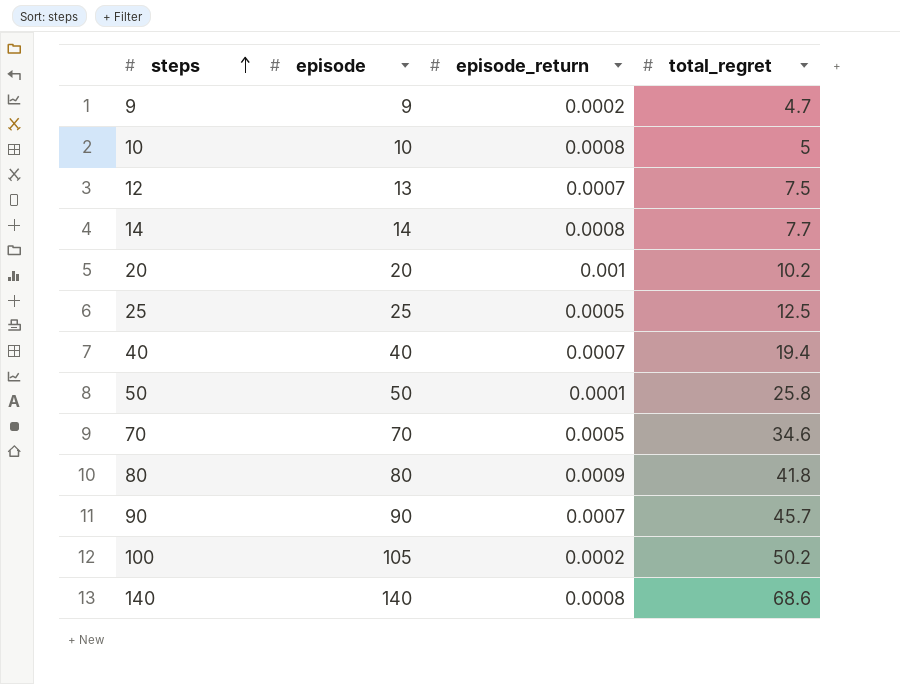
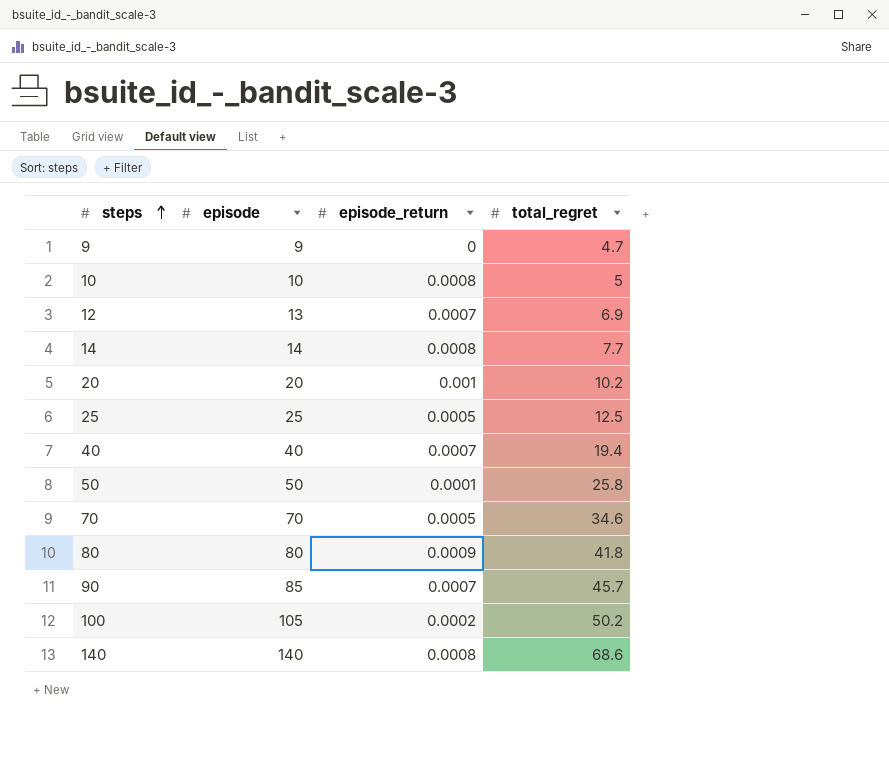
9 | episode_return: 0.0002 -> 0
12 | total_regret: 7.5 -> 6.9
90 | episode: 90 -> 85

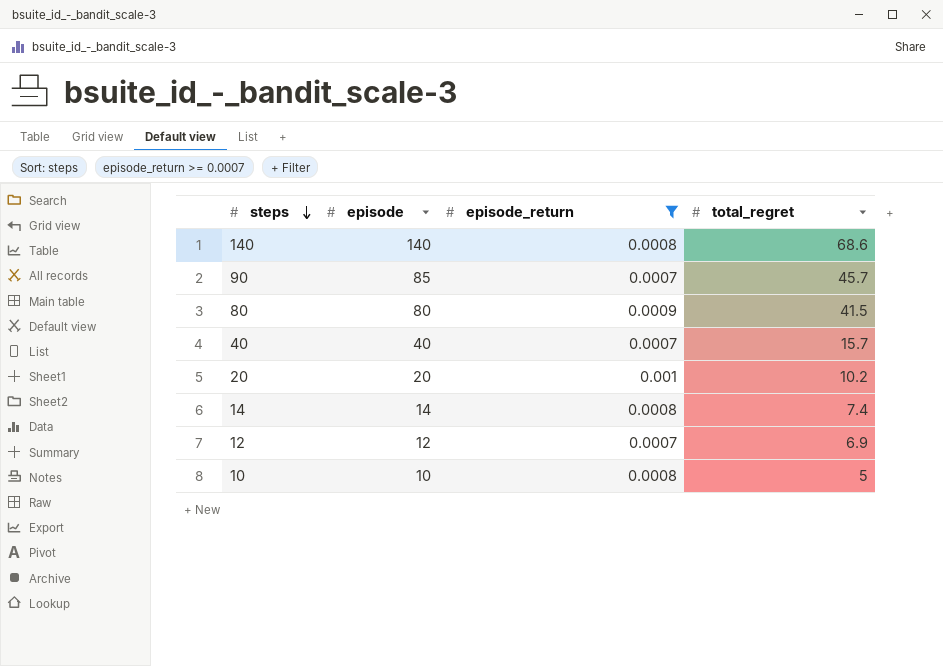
filter: none -> episode_return >= 0.0007
row order: steps ascending -> steps descending
80 | total_regret: 41.8 -> 41.5
40 | total_regret: 19.4 -> 15.7
14 | total_regret: 7.7 -> 7.4
12 | episode: 13 -> 12

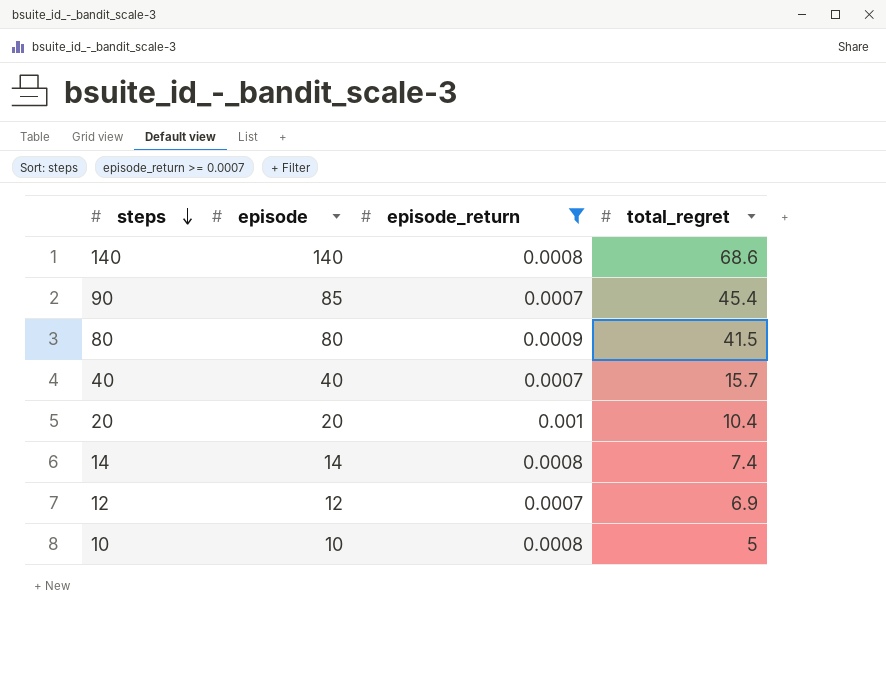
90 | total_regret: 45.7 -> 45.4
20 | total_regret: 10.2 -> 10.4

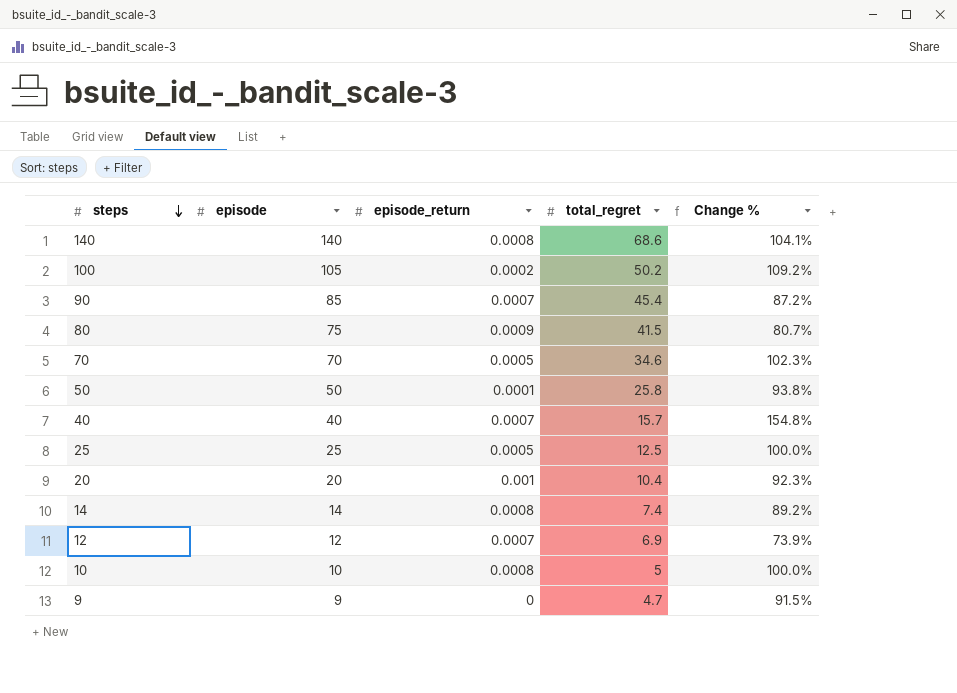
filter: episode_return >= 0.0007 -> none
column Change % | formula: none -> ([episode] - [total_regret]) / [total_regret]
80 | episode: 80 -> 75

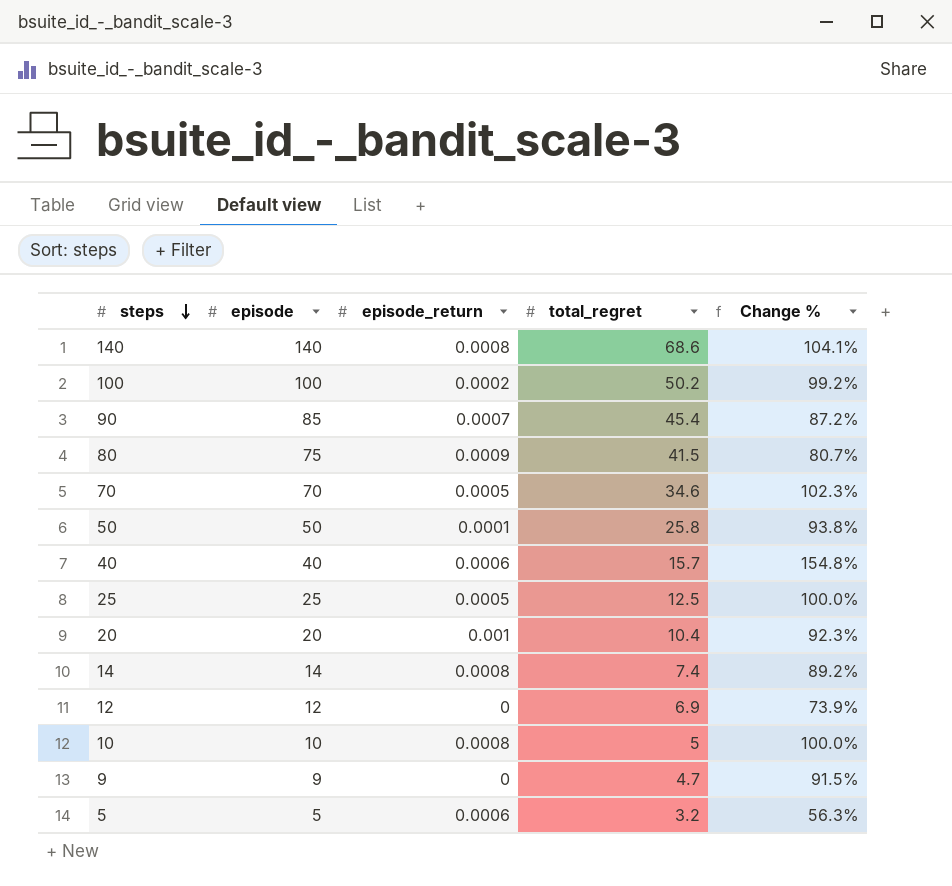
100 | episode: 105 -> 100
100 | Change %: 109.2% -> 99.2%
40 | episode_return: 0.0007 -> 0.0006
12 | episode_return: 0.0007 -> 0
row 5: none -> 5 | 0.0006 | 3.2 | 56.3%

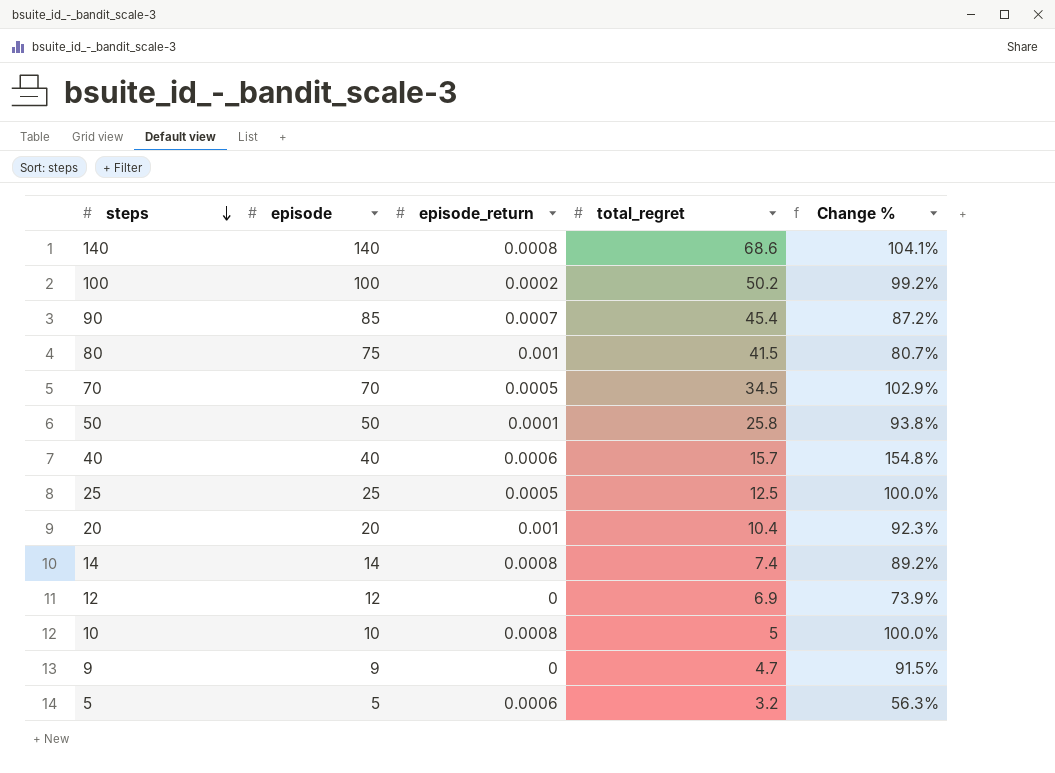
80 | episode_return: 0.0009 -> 0.001
70 | total_regret: 34.6 -> 34.5
70 | Change %: 102.3% -> 102.9%

